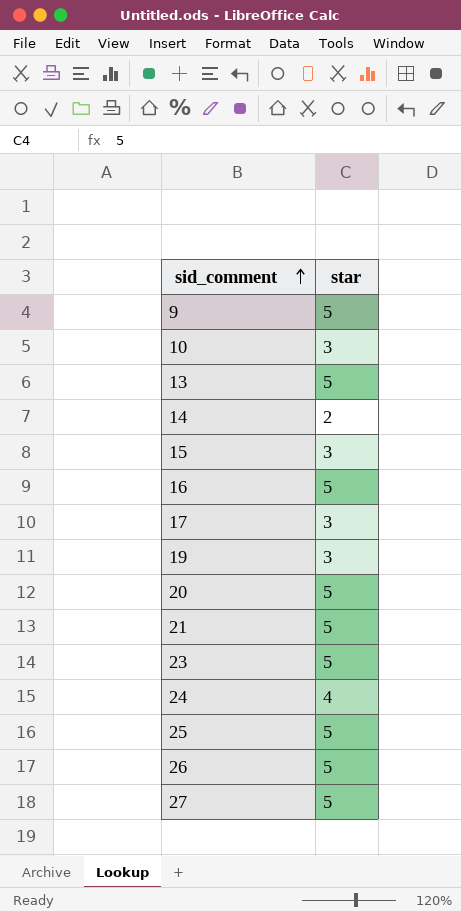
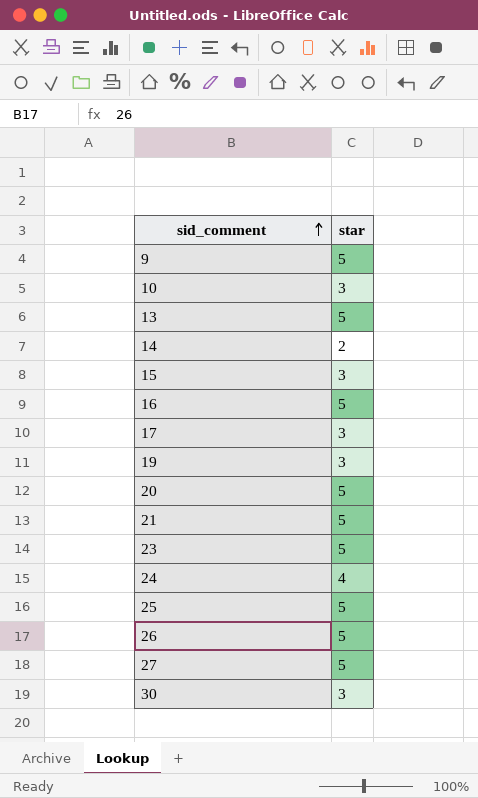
row 30: none -> 3

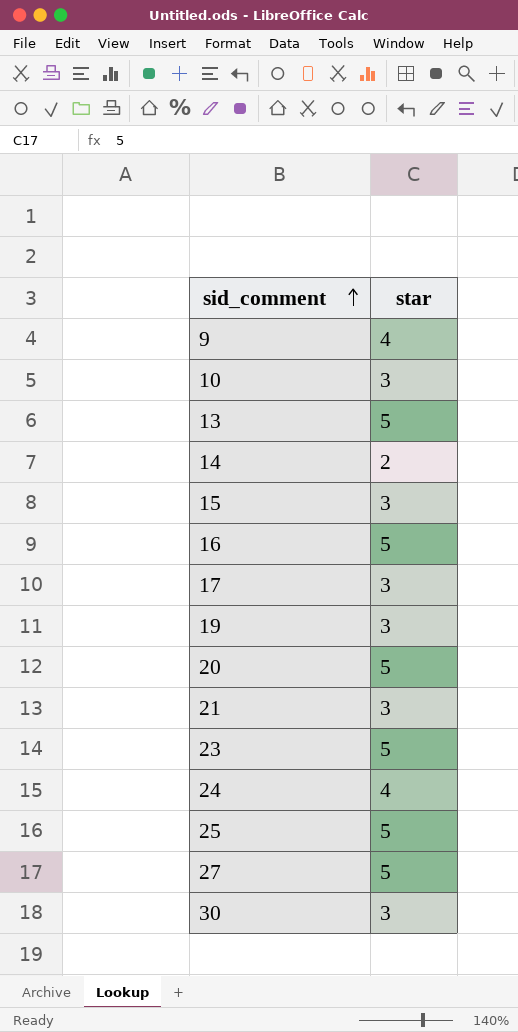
row 26: 5 -> none
9 | star: 5 -> 4
21 | star: 5 -> 3

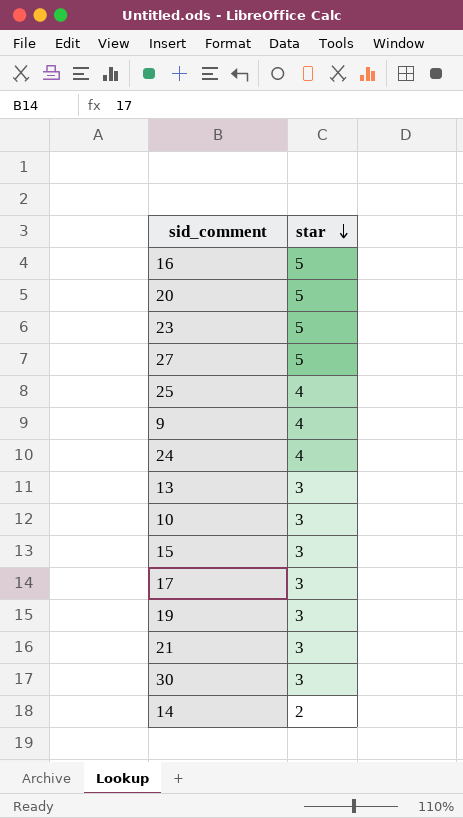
row order: sid_comment ascending -> star descending
25 | star: 5 -> 4
13 | star: 5 -> 3

